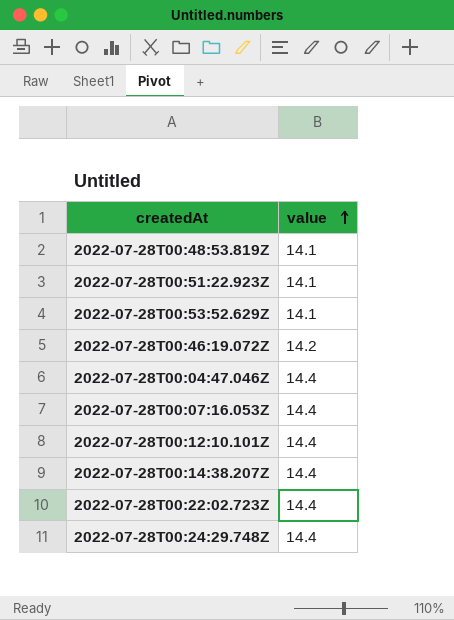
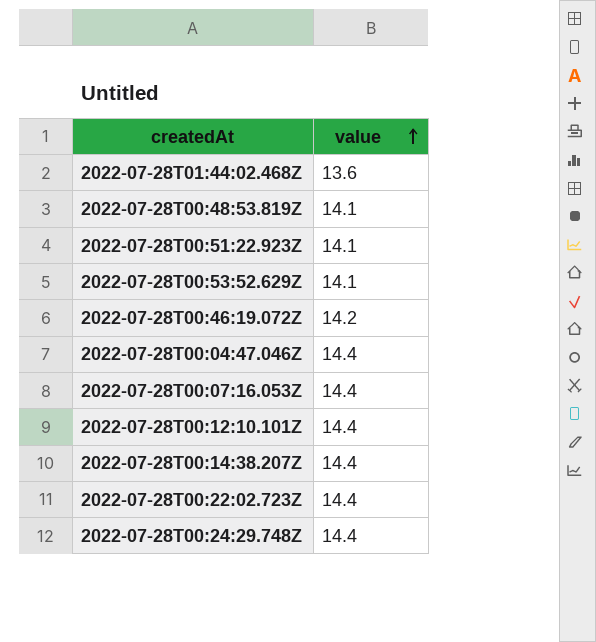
row 2022-07-28T01:44:02.468Z: none -> 13.6

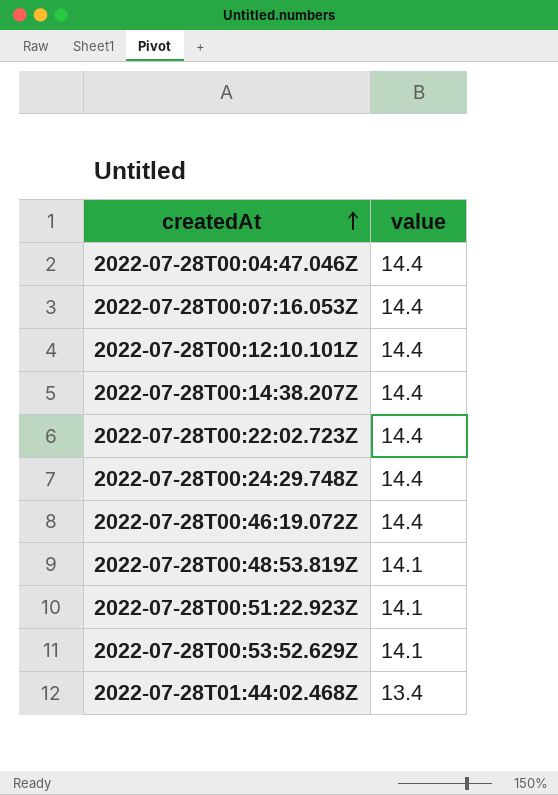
row order: value ascending -> createdAt ascending
2022-07-28T00:46:19.072Z | value: 14.2 -> 14.4
2022-07-28T01:44:02.468Z | value: 13.6 -> 13.4

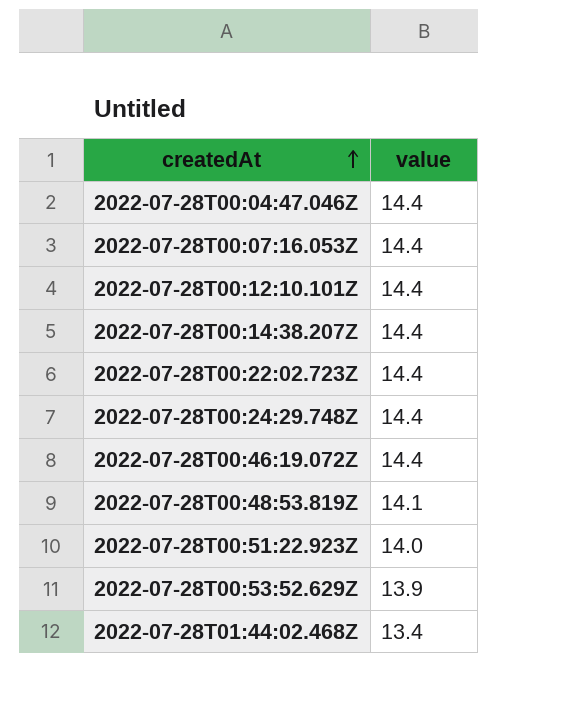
2022-07-28T00:51:22.923Z | value: 14.1 -> 14.0
2022-07-28T00:53:52.629Z | value: 14.1 -> 13.9

